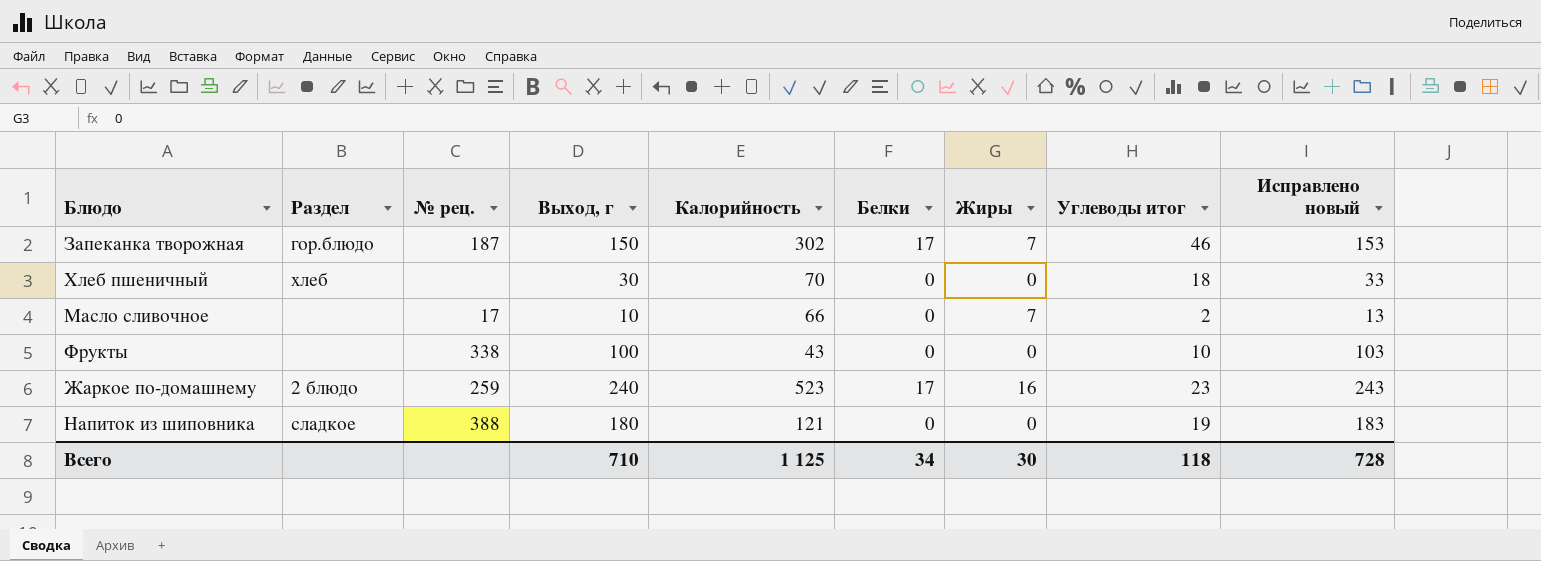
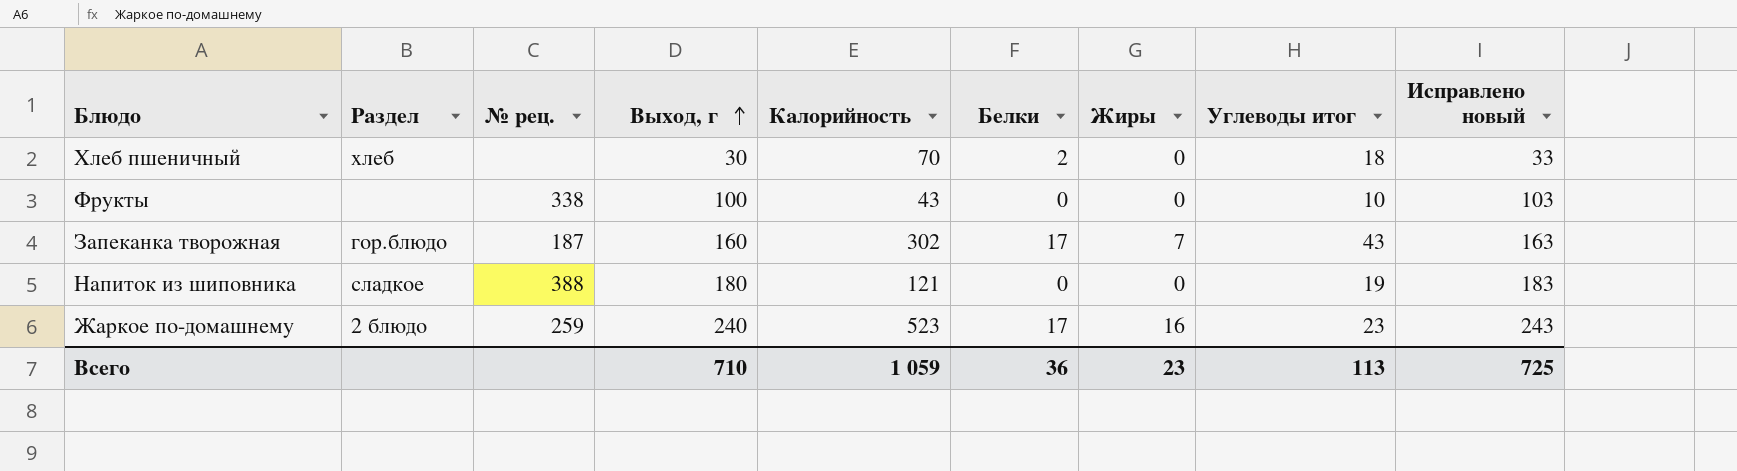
row order: none -> Выход, г ascending
row Масло сливочное: none | 17 | 10 | 66 | 0 | 7 | 2 | 13 -> none
Хлеб пшеничный | Белки: 0 -> 2
Запеканка творожная | Выход, г: 150 -> 160
Запеканка творожная | Углеводы итог: 46 -> 43
Запеканка творожная | Исправлено новый: 153 -> 163
Всего | Калорийность: 1 125 -> 1 059
Всего | Белки: 34 -> 36
Всего | Жиры: 30 -> 23
Всего | Углеводы итог: 118 -> 113
Всего | Исправлено новый: 728 -> 725

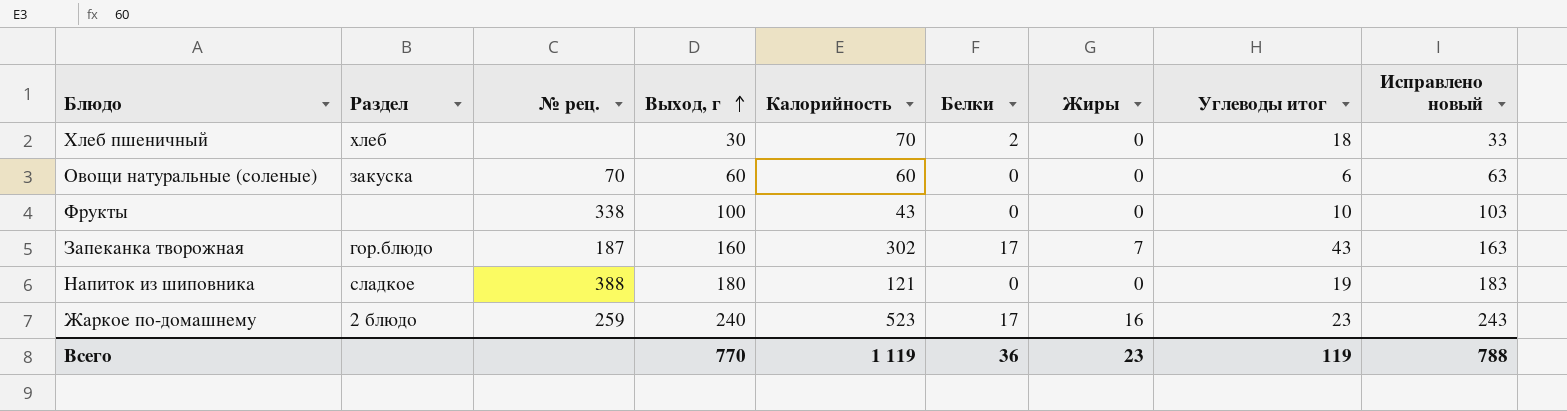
row Овощи натуральные (соленые): none -> закуска | 70 | 60 | 60 | 0 | 0 | 6 | 63
Всего | Выход, г: 710 -> 770
Всего | Калорийность: 1 059 -> 1 119
Всего | Углеводы итог: 113 -> 119
Всего | Исправлено новый: 725 -> 788

